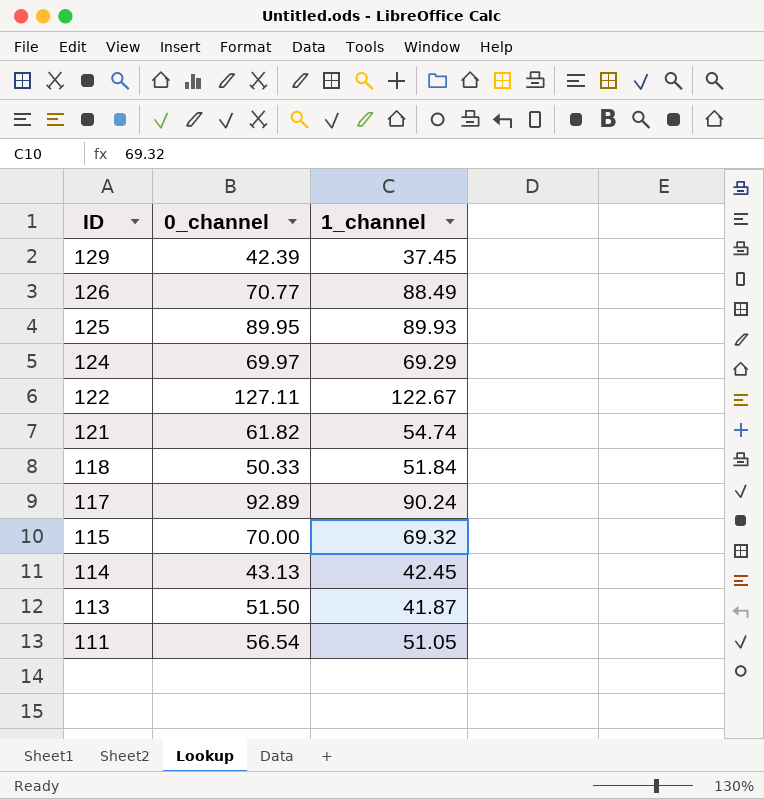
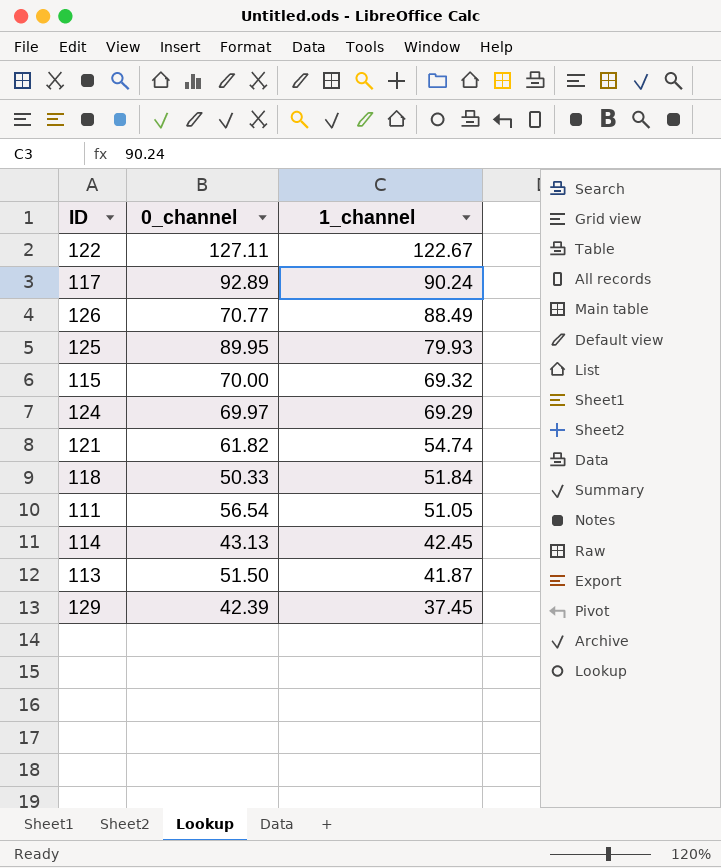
row order: ID descending -> 1_channel descending
125 | 1_channel: 89.93 -> 79.93

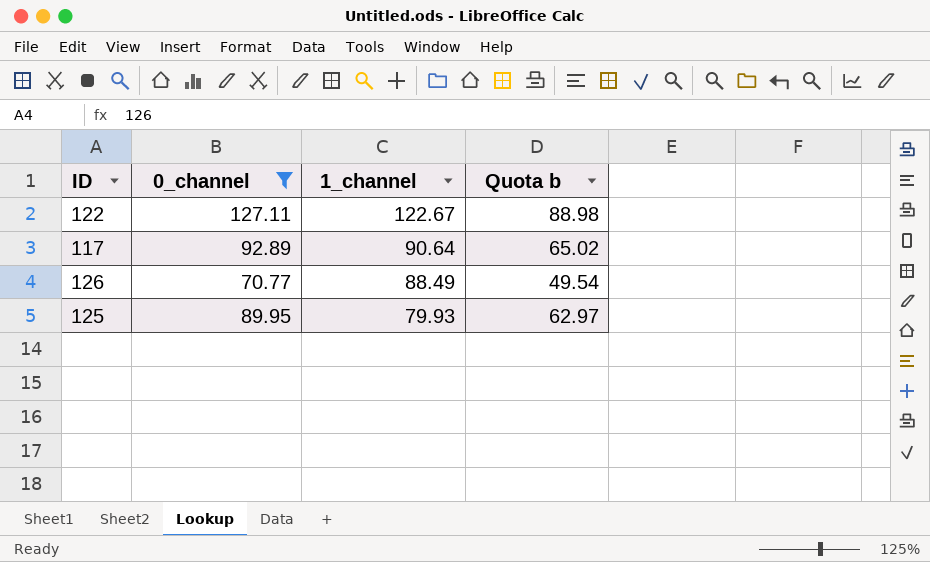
filter: none -> 0_channel >= 70.77
column Quota b | formula: none -> [0_channel] * 0.7
117 | 1_channel: 90.24 -> 90.64

